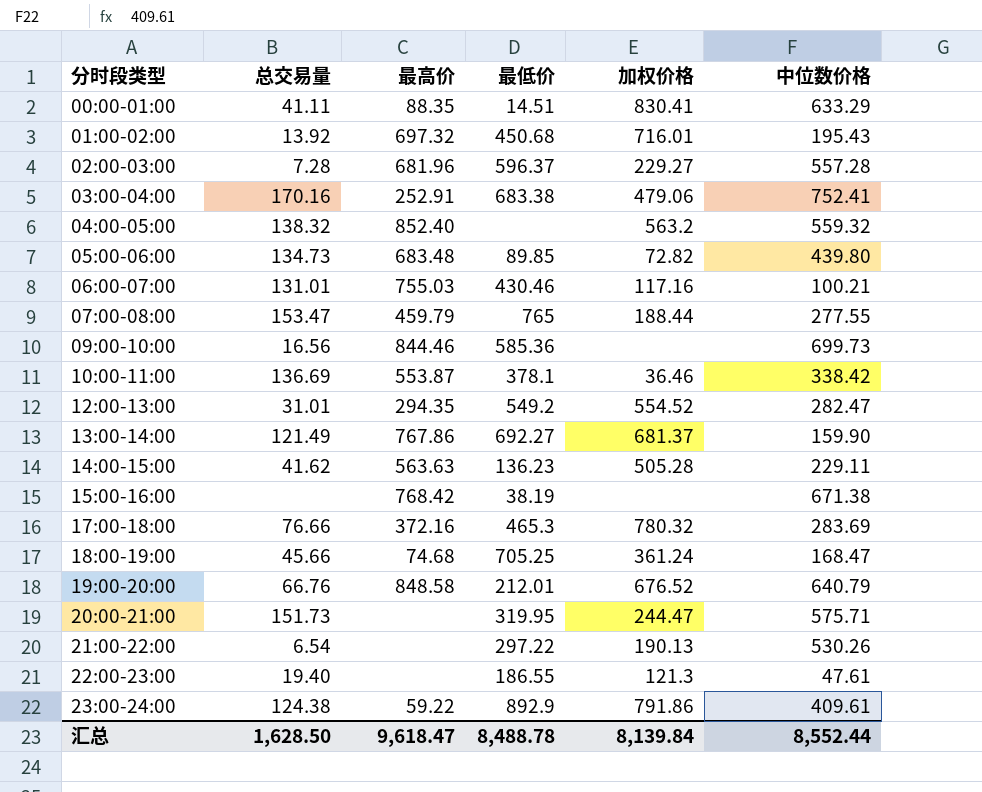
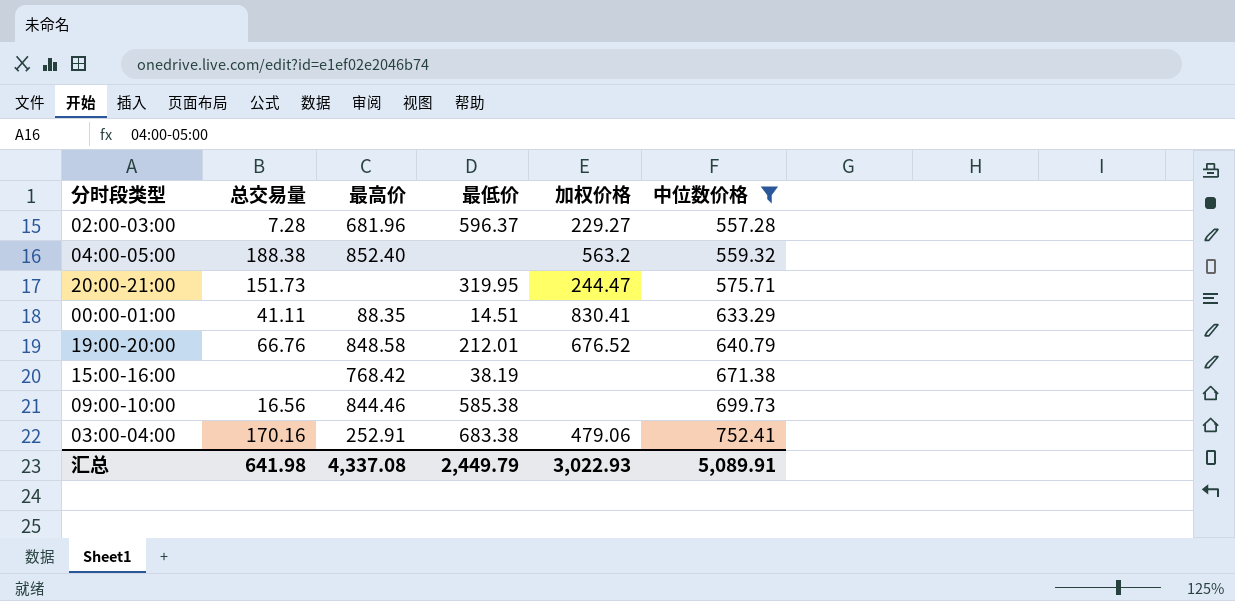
filter: none -> 中位数价格 >= 557.28
row order: 分时段类型 ascending -> 中位数价格 ascending
04:00-05:00 | 总交易量: 138.32 -> 188.38
09:00-10:00 | 最低价: 585.36 -> 585.38
汇总 | 总交易量: 1,628.50 -> 641.98
汇总 | 最高价: 9,618.47 -> 4,337.08
汇总 | 最低价: 8,488.78 -> 2,449.79
汇总 | 加权价格: 8,139.84 -> 3,022.93
汇总 | 中位数价格: 8,552.44 -> 5,089.91

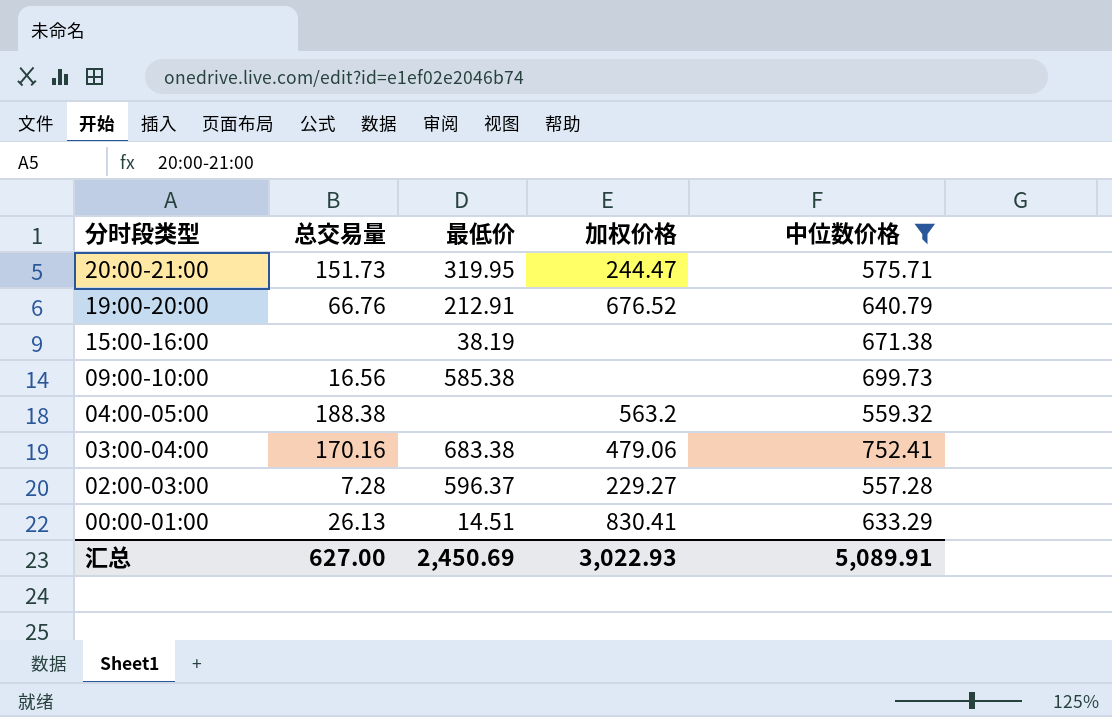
row order: 中位数价格 ascending -> 分时段类型 descending
column 最高价 | position: 3 -> none
19:00-20:00 | 最低价: 212.01 -> 212.91
00:00-01:00 | 总交易量: 41.11 -> 26.13
汇总 | 总交易量: 641.98 -> 627.00
汇总 | 最低价: 2,449.79 -> 2,450.69

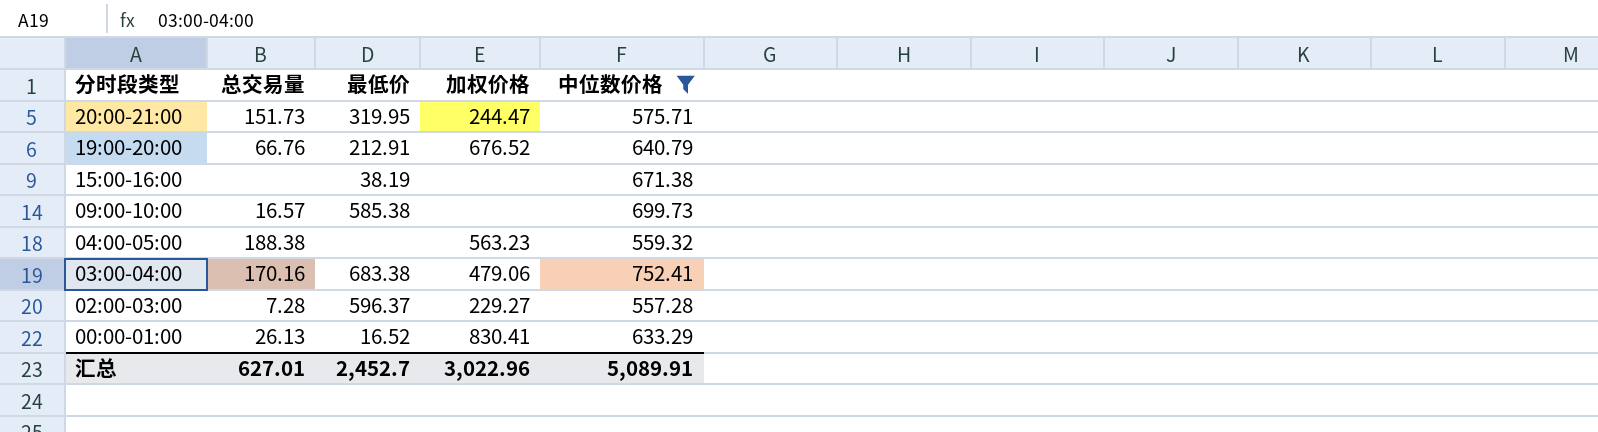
09:00-10:00 | 总交易量: 16.56 -> 16.57
04:00-05:00 | 加权价格: 563.2 -> 563.23
00:00-01:00 | 最低价: 14.51 -> 16.52
汇总 | 总交易量: 627.00 -> 627.01
汇总 | 最低价: 2,450.69 -> 2,452.7
汇总 | 加权价格: 3,022.93 -> 3,022.96

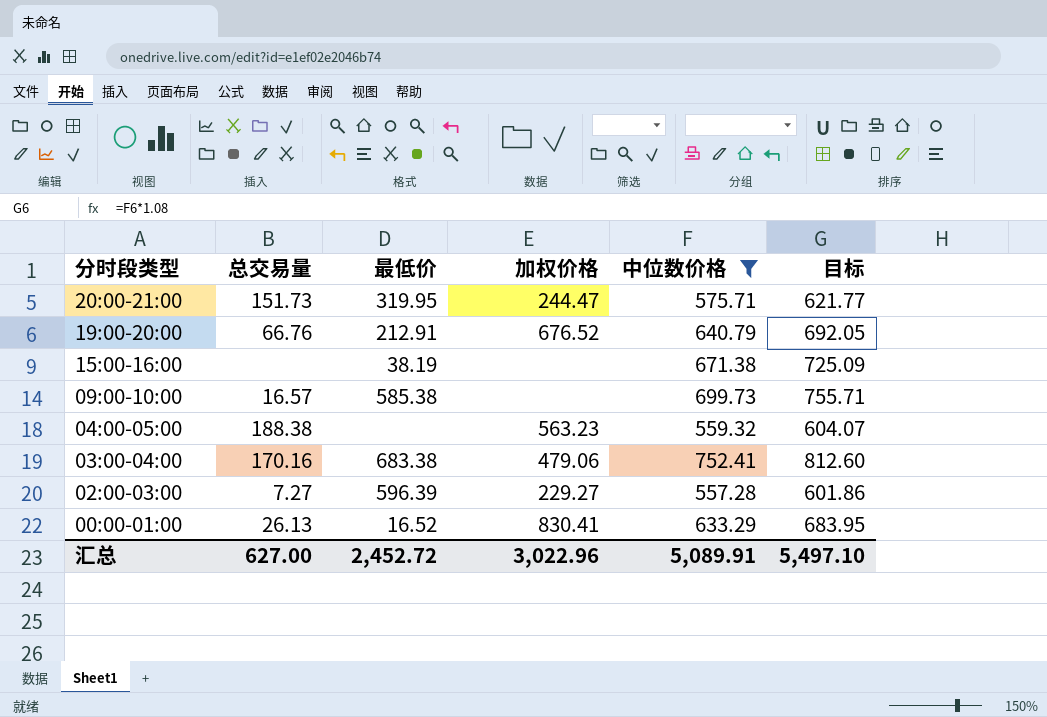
column 目标 | formula: none -> [中位数价格] * 1.08
02:00-03:00 | 总交易量: 7.28 -> 7.27
02:00-03:00 | 最低价: 596.37 -> 596.39
汇总 | 总交易量: 627.01 -> 627.00
汇总 | 最低价: 2,452.7 -> 2,452.72

